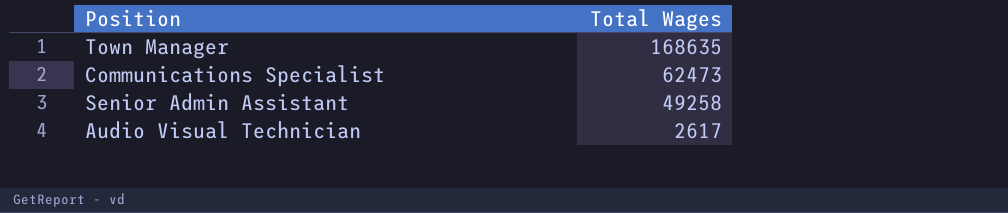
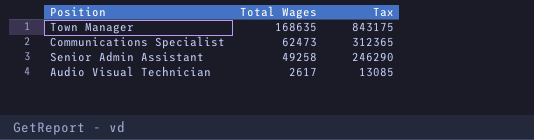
column Tax | formula: none -> [Total Wages] * 5

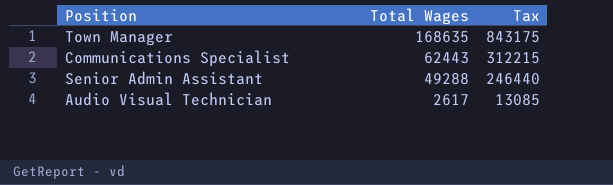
Communications Specialist | Total Wages: 62473 -> 62443
Communications Specialist | Tax: 312365 -> 312215
Senior Admin Assistant | Total Wages: 49258 -> 49288
Senior Admin Assistant | Tax: 246290 -> 246440

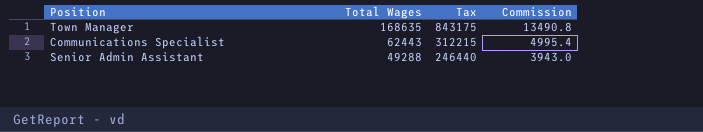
column Commission | formula: none -> [Total Wages] * 0.08
row Audio Visual Technician: 2617 | 13085 -> none

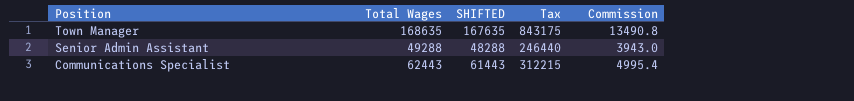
row order: Total Wages descending -> Position descending
column SHIFTED | formula: none -> [Total Wages] - 1000

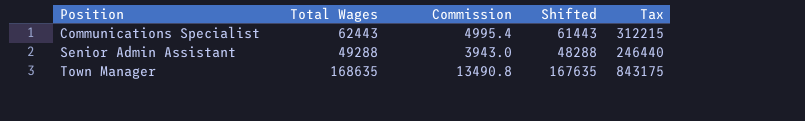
row order: Position descending -> Position ascending
column Commission | position: 5 -> 3
column name: SHIFTED -> Shifted

